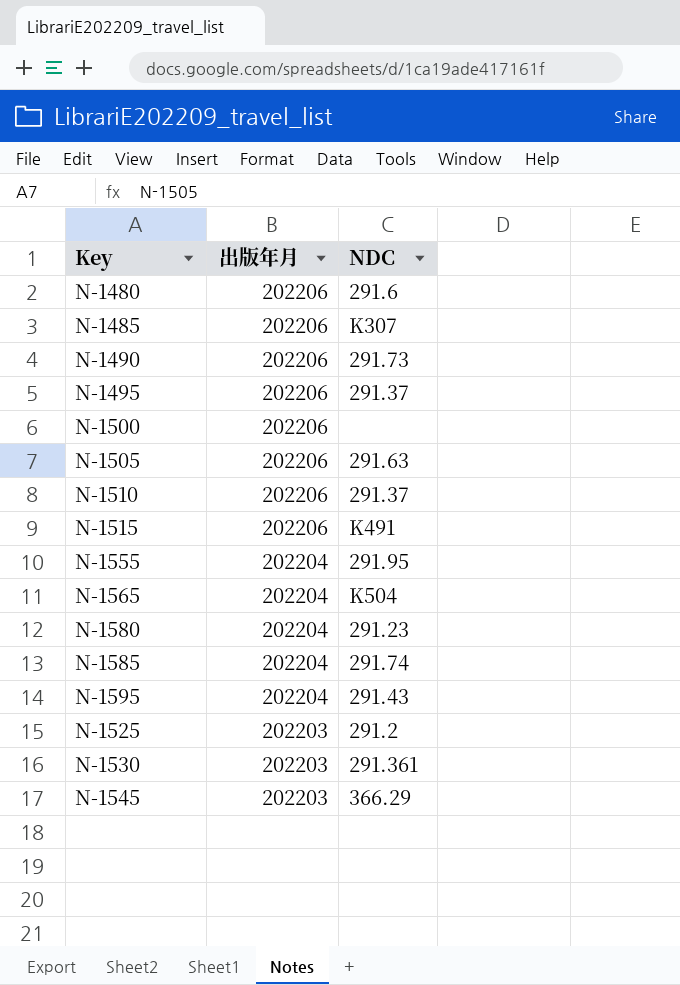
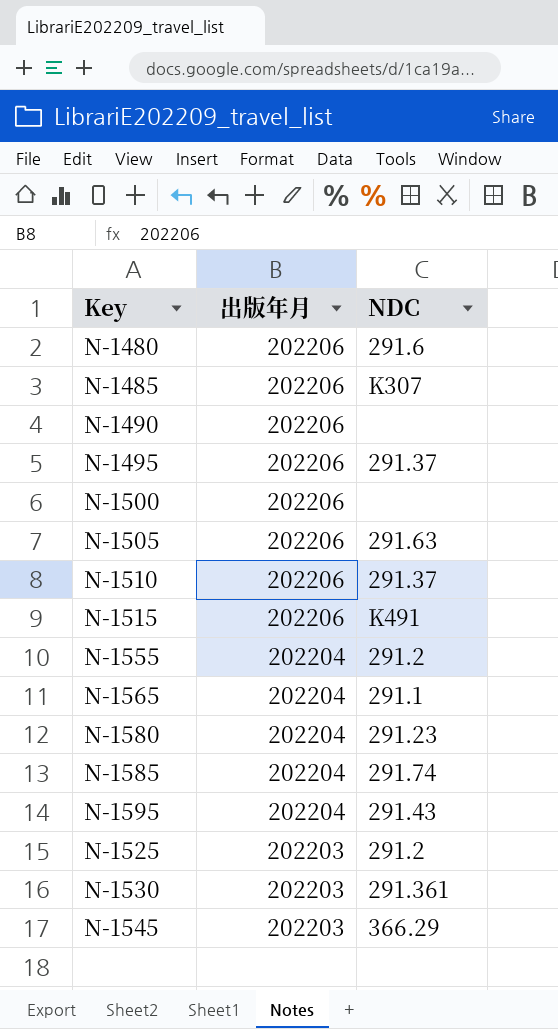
N-1490 | NDC: 291.73 -> none
N-1555 | NDC: 291.95 -> 291.2
N-1565 | NDC: K504 -> 291.1

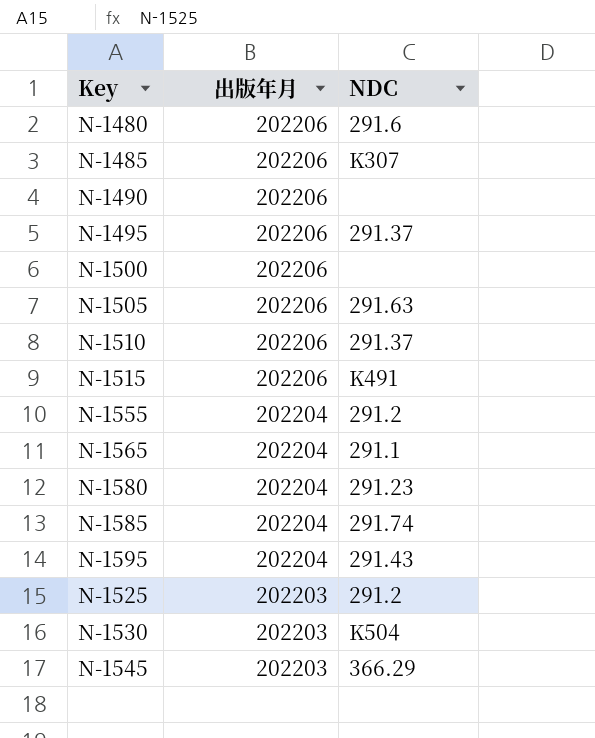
N-1530 | NDC: 291.361 -> K504

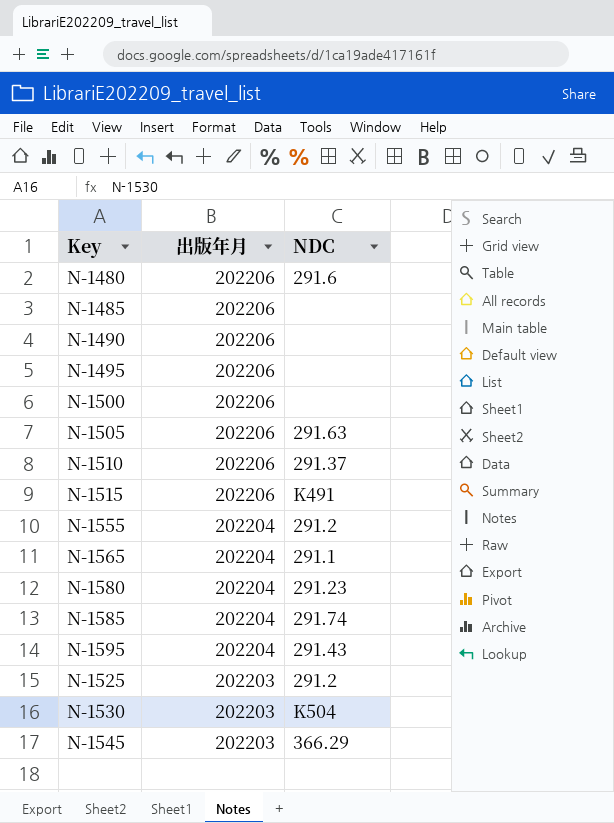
N-1485 | NDC: K307 -> none
N-1495 | NDC: 291.37 -> none

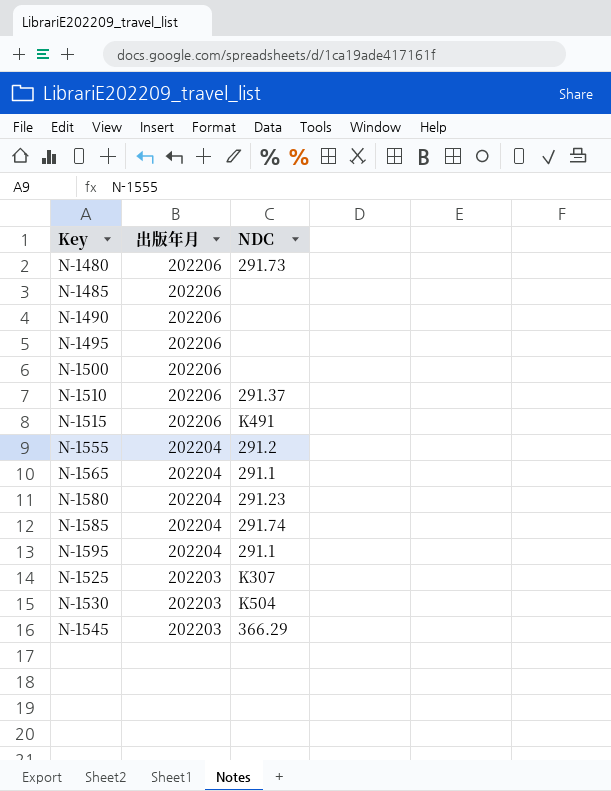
row N-1505: 202206 | 291.63 -> none
N-1480 | NDC: 291.6 -> 291.73
N-1595 | NDC: 291.43 -> 291.1
N-1525 | NDC: 291.2 -> K307

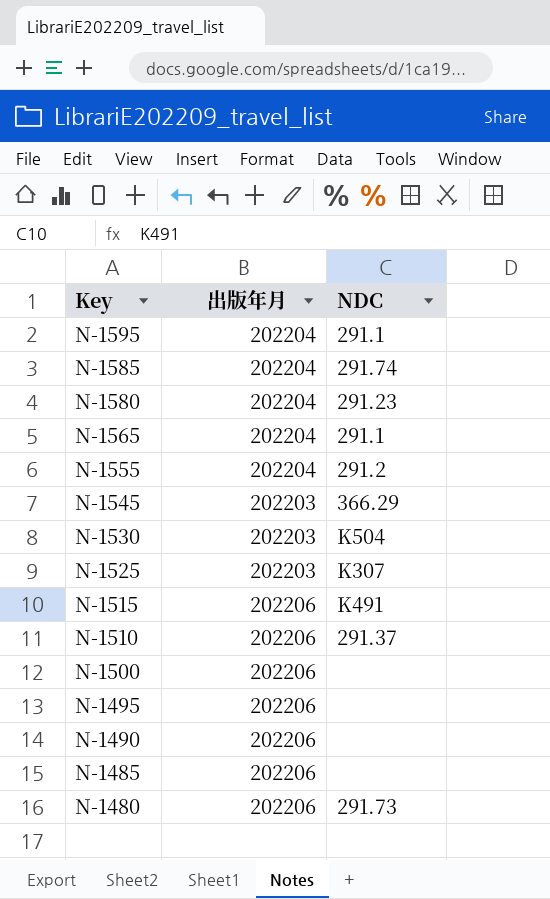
row order: 出版年月 descending -> Key descending

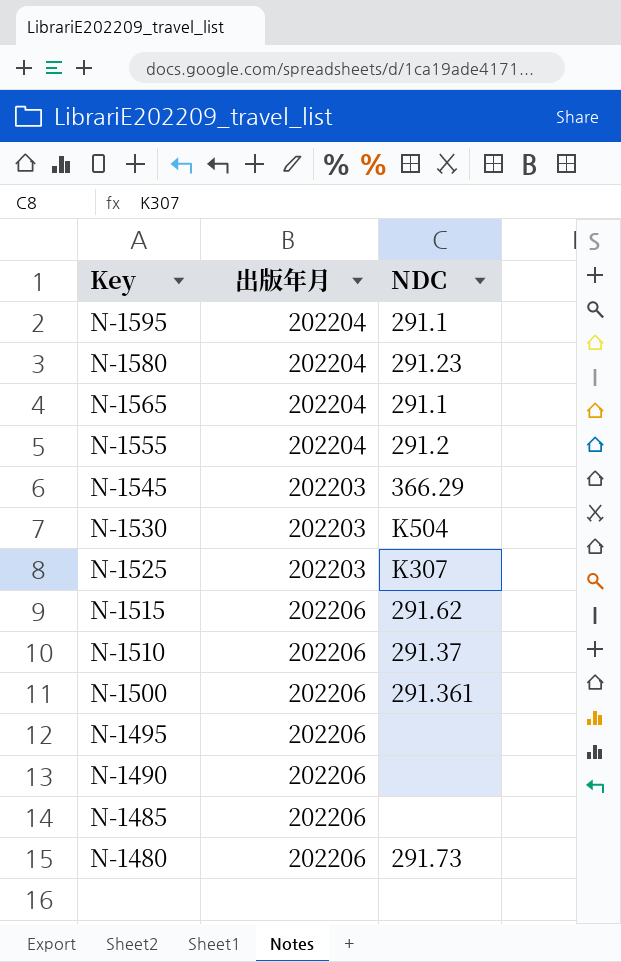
row N-1585: 202204 | 291.74 -> none
N-1515 | NDC: K491 -> 291.62
N-1500 | NDC: none -> 291.361

